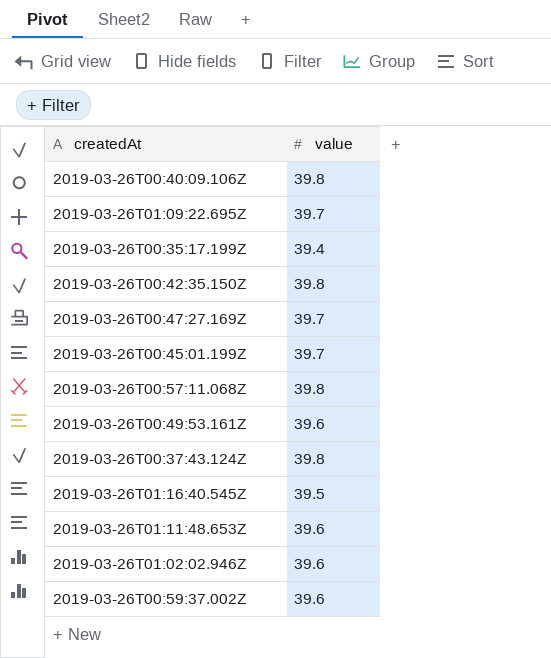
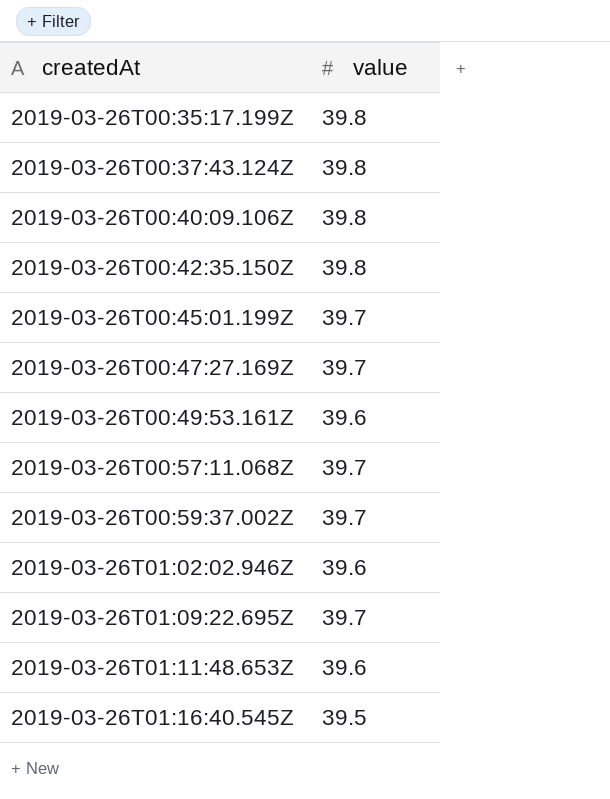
row order: none -> createdAt ascending
2019-03-26T00:35:17.199Z | value: 39.4 -> 39.8
2019-03-26T00:57:11.068Z | value: 39.8 -> 39.7
2019-03-26T00:59:37.002Z | value: 39.6 -> 39.7

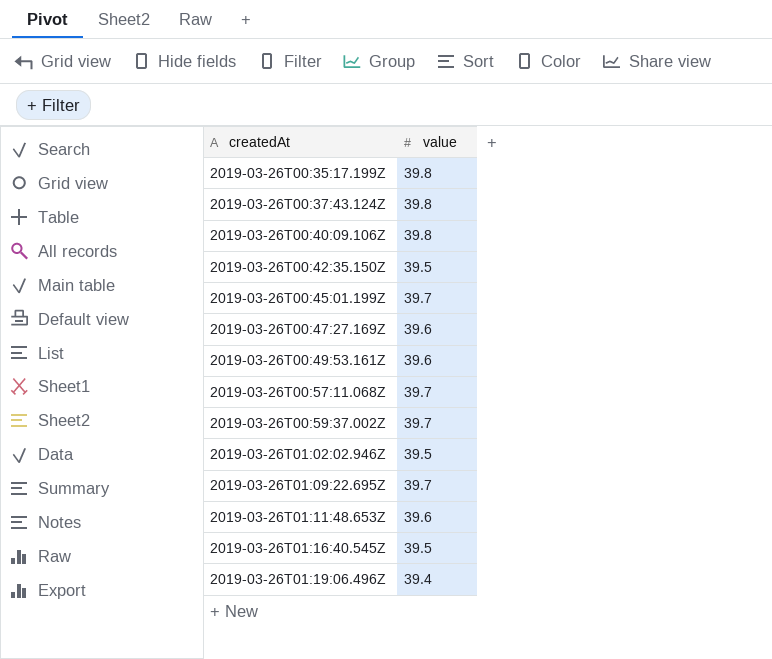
2019-03-26T00:42:35.150Z | value: 39.8 -> 39.5
2019-03-26T00:47:27.169Z | value: 39.7 -> 39.6
2019-03-26T01:02:02.946Z | value: 39.6 -> 39.5
row 2019-03-26T01:19:06.496Z: none -> 39.4

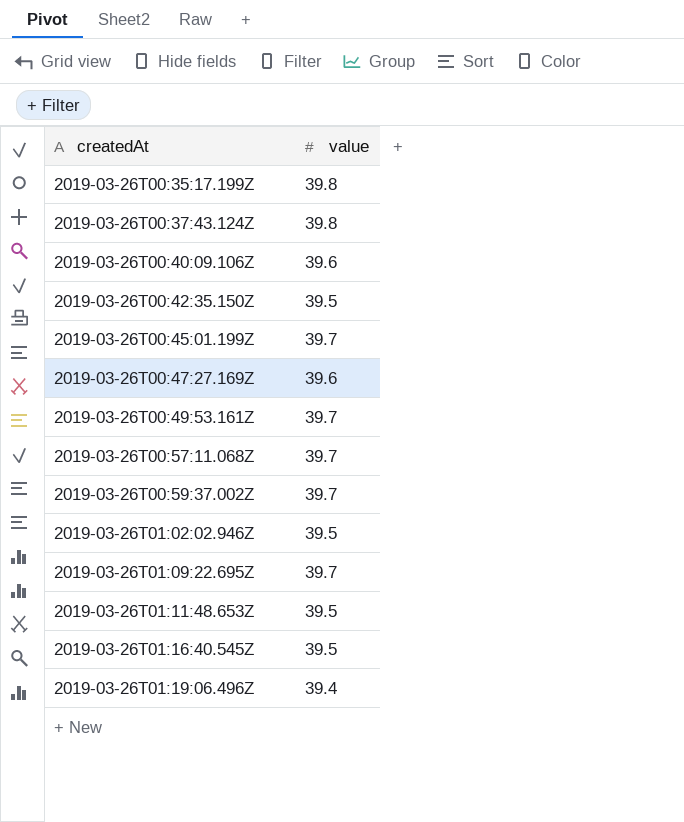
2019-03-26T00:40:09.106Z | value: 39.8 -> 39.6
2019-03-26T00:49:53.161Z | value: 39.6 -> 39.7
2019-03-26T01:11:48.653Z | value: 39.6 -> 39.5

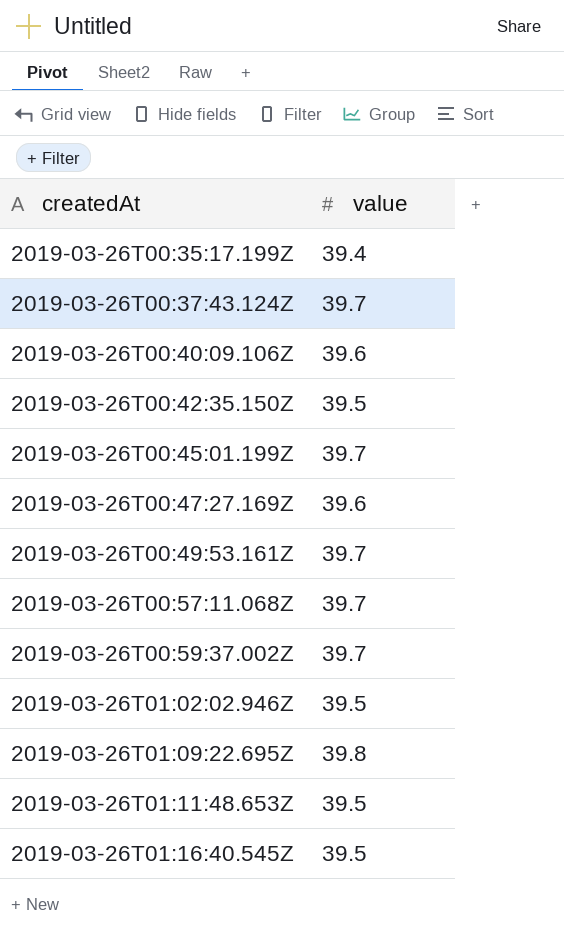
row 2019-03-26T01:19:06.496Z: 39.4 -> none
2019-03-26T00:35:17.199Z | value: 39.8 -> 39.4
2019-03-26T00:37:43.124Z | value: 39.8 -> 39.7
2019-03-26T01:09:22.695Z | value: 39.7 -> 39.8

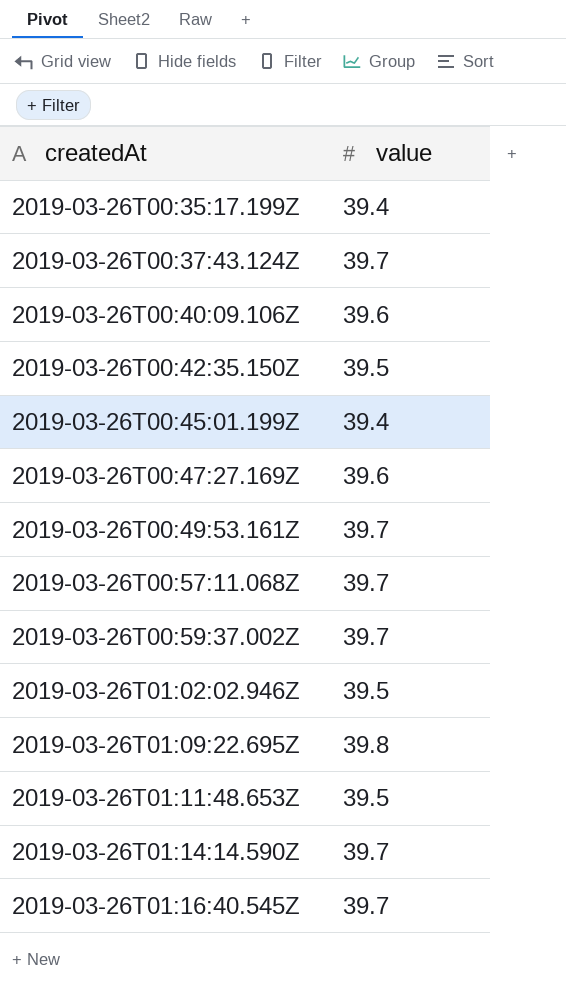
2019-03-26T00:45:01.199Z | value: 39.7 -> 39.4
row 2019-03-26T01:14:14.590Z: none -> 39.7
2019-03-26T01:16:40.545Z | value: 39.5 -> 39.7

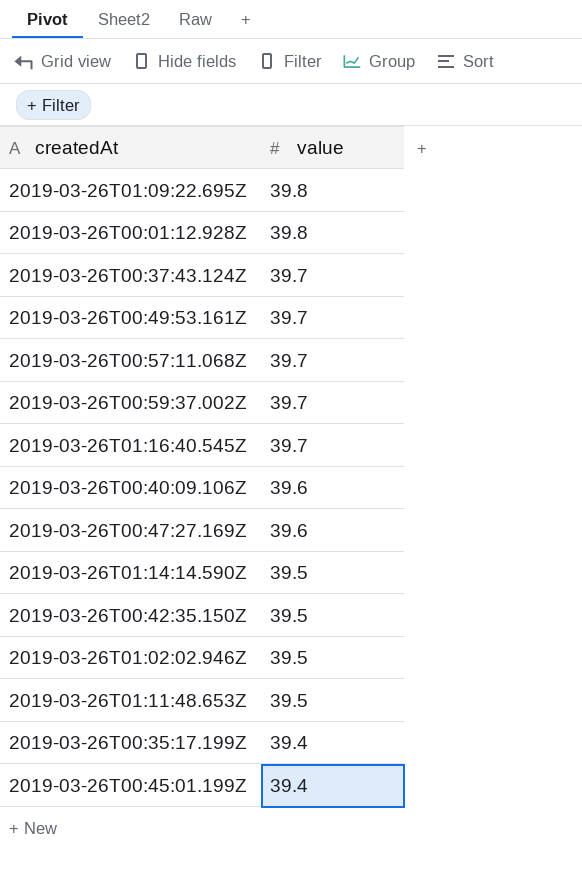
row order: createdAt ascending -> value descending
row 2019-03-26T00:01:12.928Z: none -> 39.8
2019-03-26T01:14:14.590Z | value: 39.7 -> 39.5

